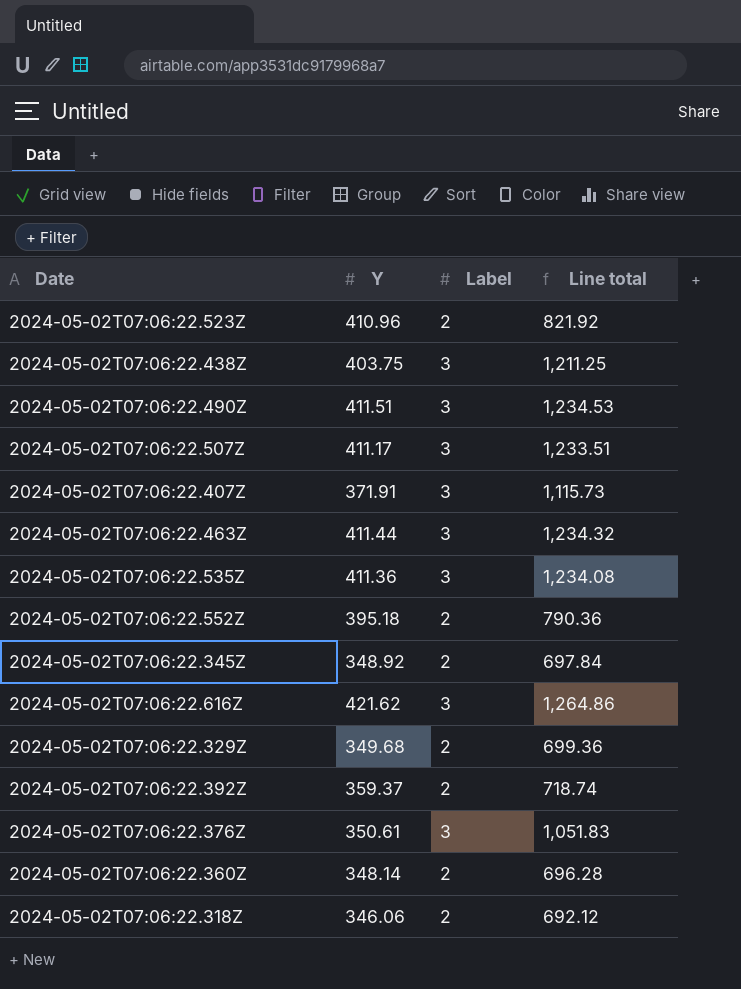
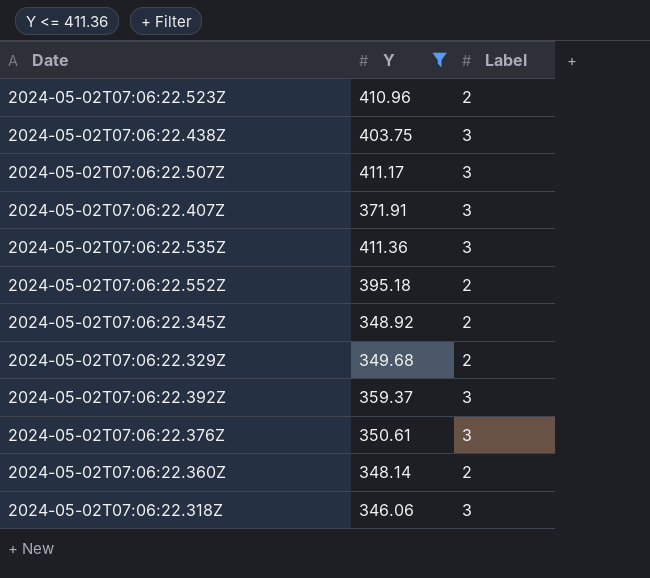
filter: none -> Y <= 411.36
column Line total | formula: [Y] * [Label] -> none
2024-05-02T07:06:22.392Z | Label: 2 -> 3
2024-05-02T07:06:22.318Z | Label: 2 -> 3

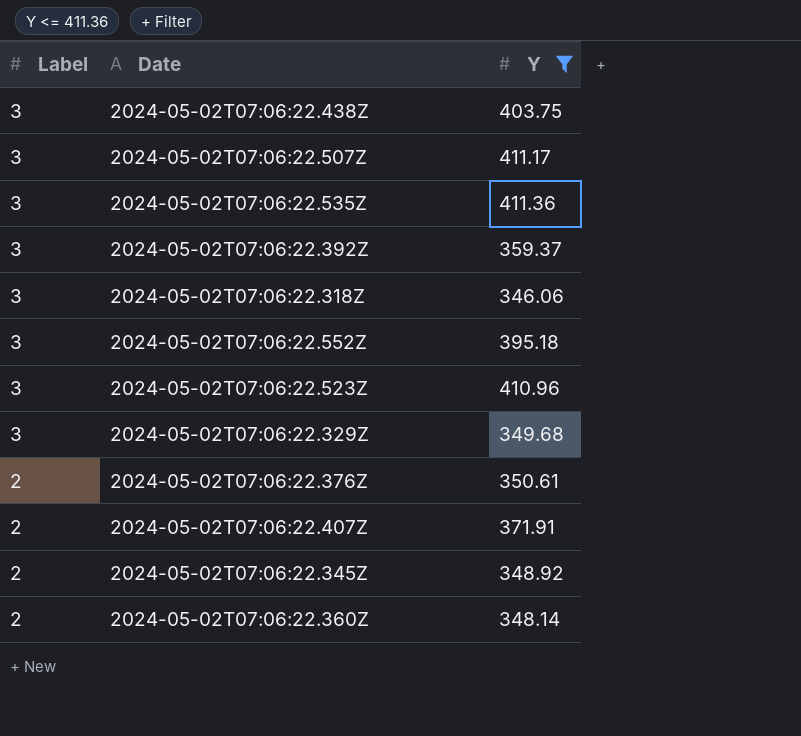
row order: none -> Label descending
column Label | position: 3 -> 1
2024-05-02T07:06:22.552Z | Label: 2 -> 3
2024-05-02T07:06:22.523Z | Label: 2 -> 3
2024-05-02T07:06:22.329Z | Label: 2 -> 3
2024-05-02T07:06:22.376Z | Label: 3 -> 2
2024-05-02T07:06:22.407Z | Label: 3 -> 2

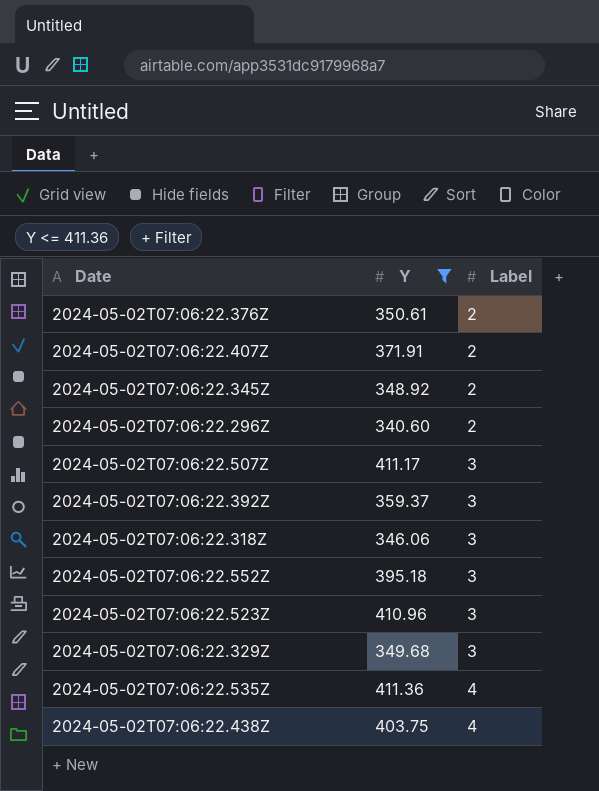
row order: Label descending -> Label ascending
column Label | position: 1 -> 3
row 2024-05-02T07:06:22.360Z: 2 | 348.14 -> none
row 2024-05-02T07:06:22.296Z: none -> 340.60 | 2
2024-05-02T07:06:22.535Z | Label: 3 -> 4
2024-05-02T07:06:22.438Z | Label: 3 -> 4

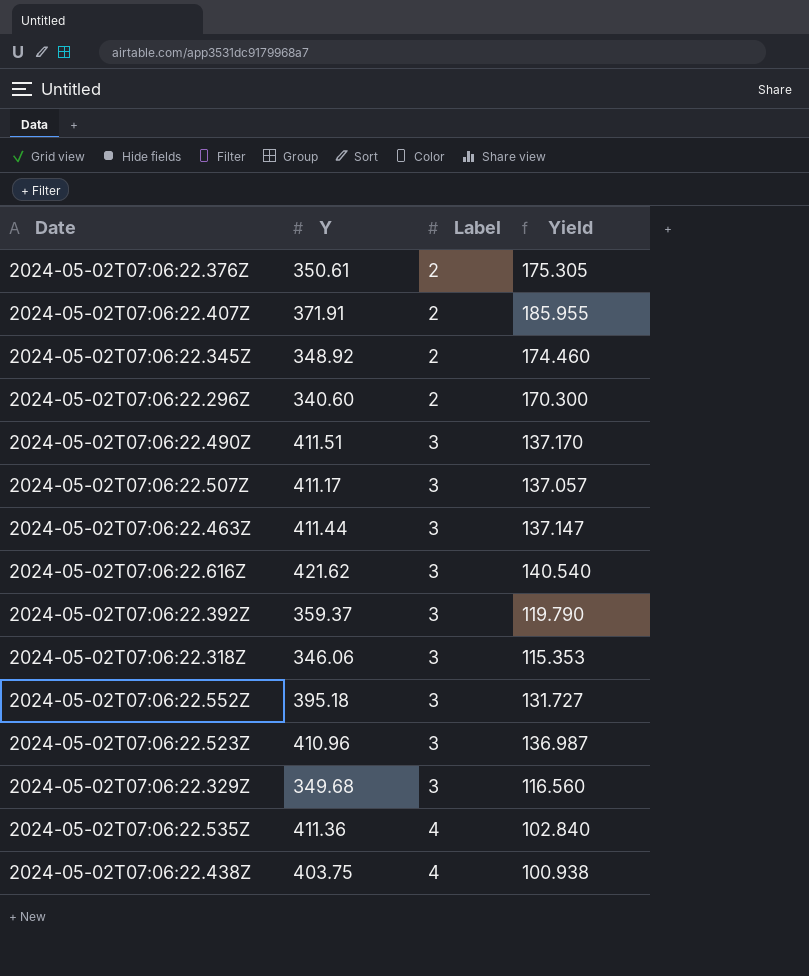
filter: Y <= 411.36 -> none
column Yield | formula: none -> [Y] / [Label]

